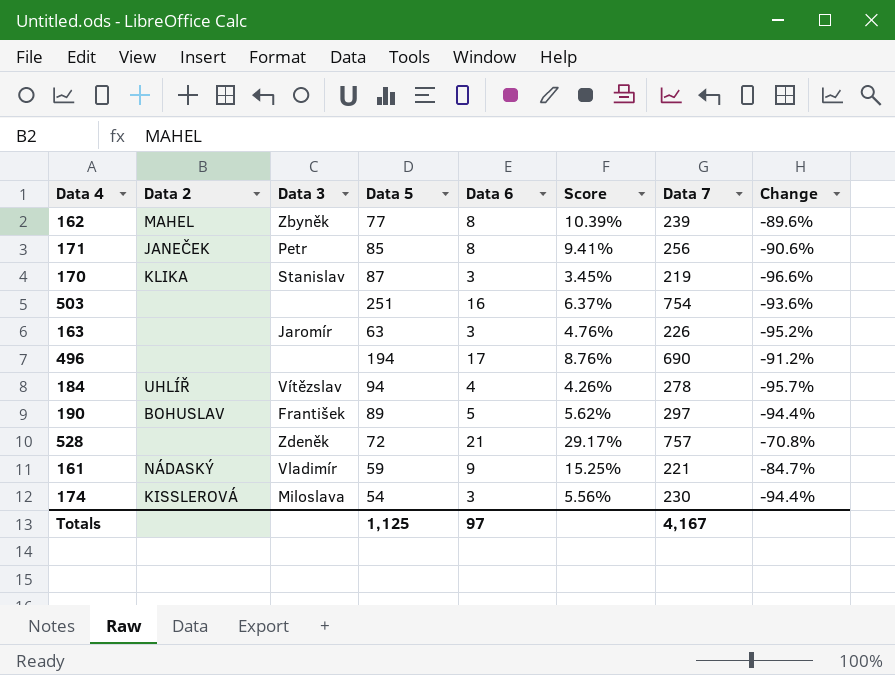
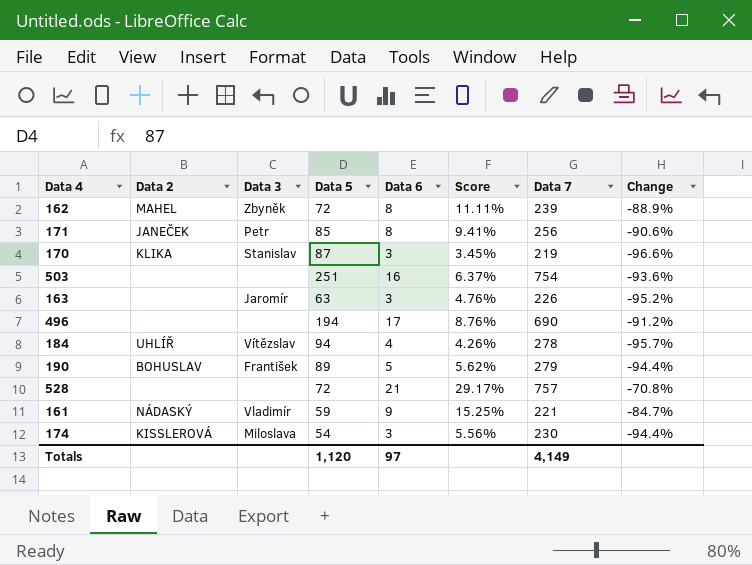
162 | Data 5: 77 -> 72
162 | Score: 10.39% -> 11.11%
162 | Change: -89.6% -> -88.9%
190 | Data 7: 297 -> 279
528 | Data 3: Zdeněk -> none
Totals | Data 5: 1,125 -> 1,120
Totals | Data 7: 4,167 -> 4,149

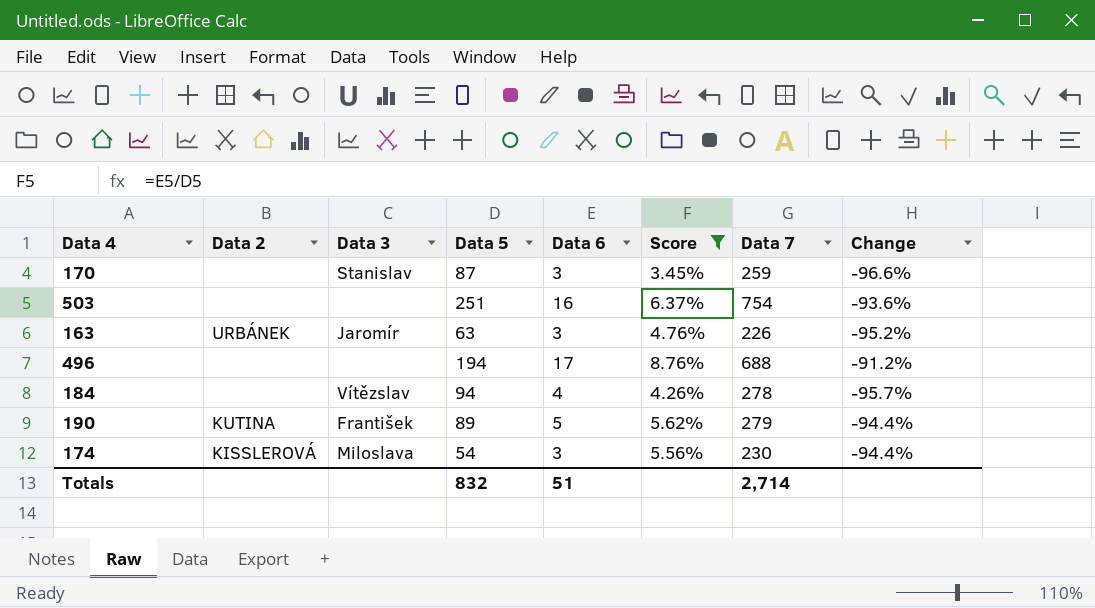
filter: none -> Score <= 8.76%
170 | Data 2: KLIKA -> none
170 | Data 7: 219 -> 259
163 | Data 2: none -> URBÁNEK
496 | Data 7: 690 -> 688
184 | Data 2: UHLÍŘ -> none
190 | Data 2: BOHUSLAV -> KUTINA
Totals | Data 5: 1,120 -> 832
Totals | Data 6: 97 -> 51
Totals | Data 7: 4,149 -> 2,714

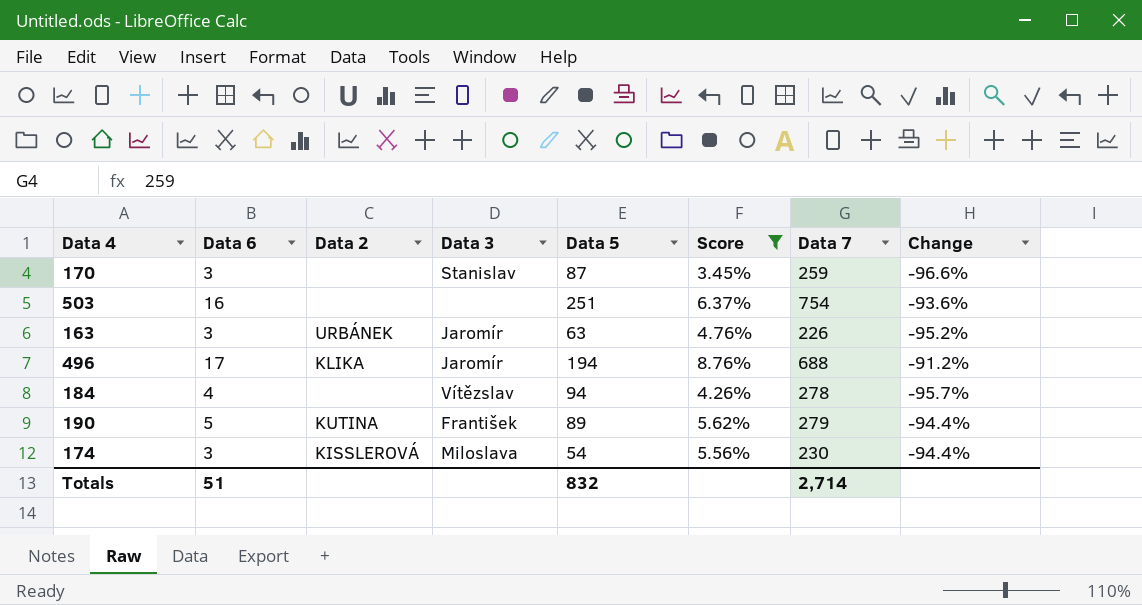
column Data 6 | position: 5 -> 2
496 | Data 2: none -> KLIKA
496 | Data 3: none -> Jaromír

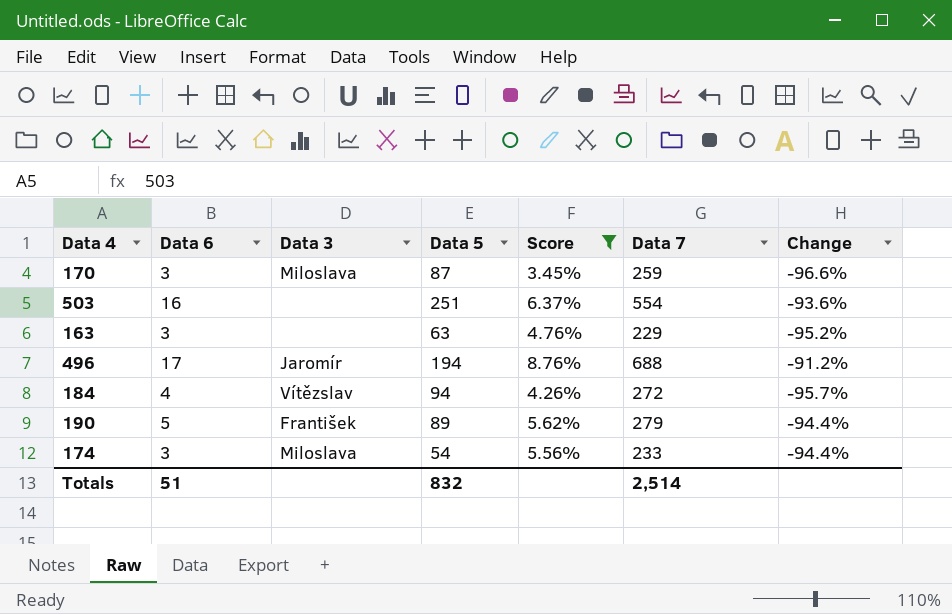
column Data 2 | position: 3 -> none
170 | Data 3: Stanislav -> Miloslava
503 | Data 7: 754 -> 554
163 | Data 3: Jaromír -> none
163 | Data 7: 226 -> 229
184 | Data 7: 278 -> 272
174 | Data 7: 230 -> 233
Totals | Data 7: 2,714 -> 2,514

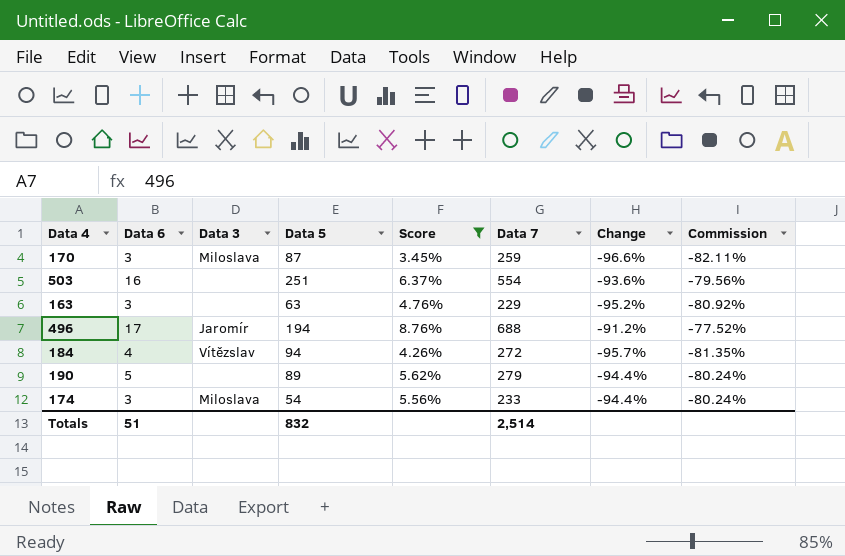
column Commission | formula: none -> [Change] * 0.85
190 | Data 3: František -> none

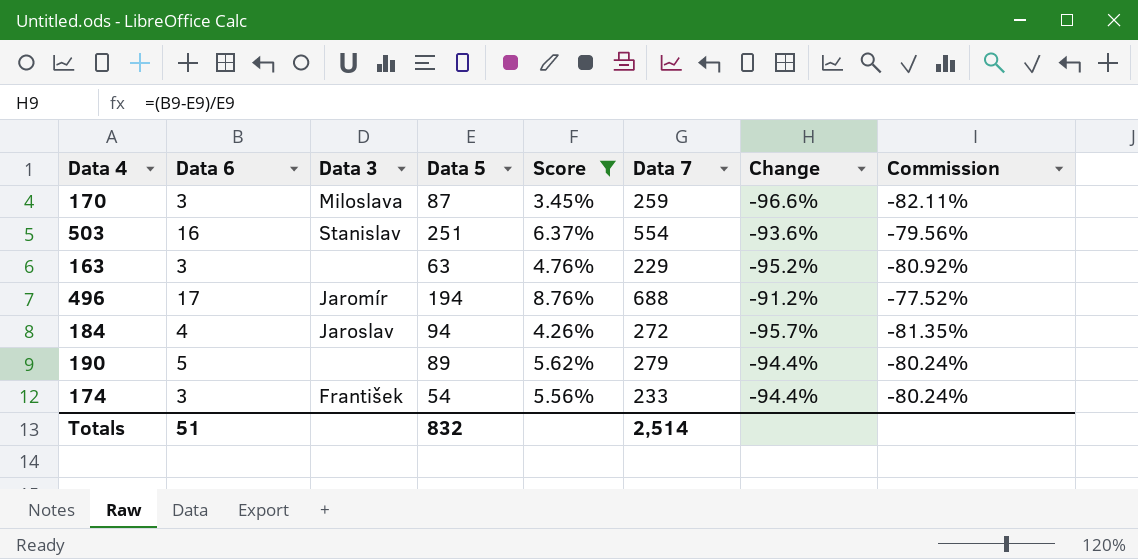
503 | Data 3: none -> Stanislav
184 | Data 3: Vítězslav -> Jaroslav
174 | Data 3: Miloslava -> František

